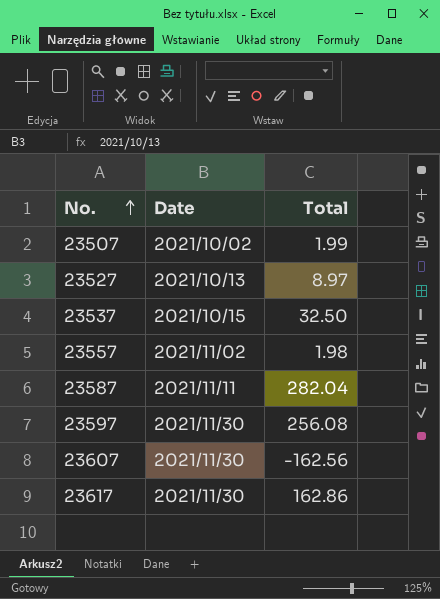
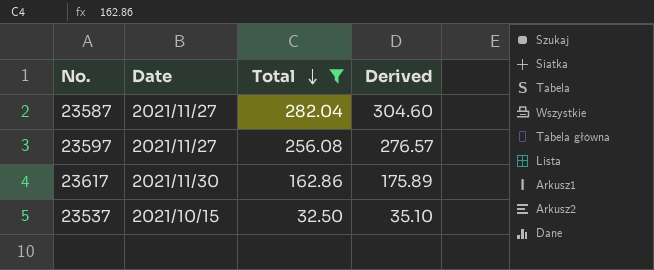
filter: none -> Total >= 32.50
row order: No. ascending -> Total descending
column Derived | formula: none -> [Total] * 1.08
23587 | Date: 2021/11/11 -> 2021/11/27
23597 | Date: 2021/11/30 -> 2021/11/27

